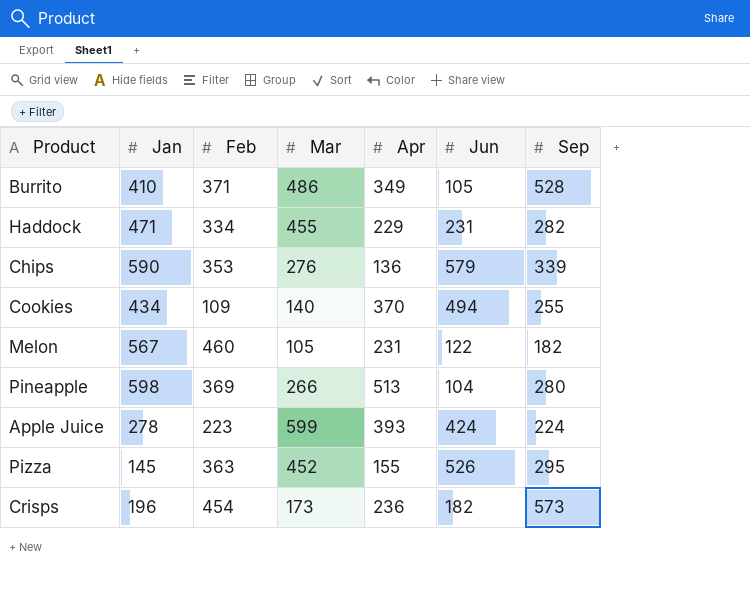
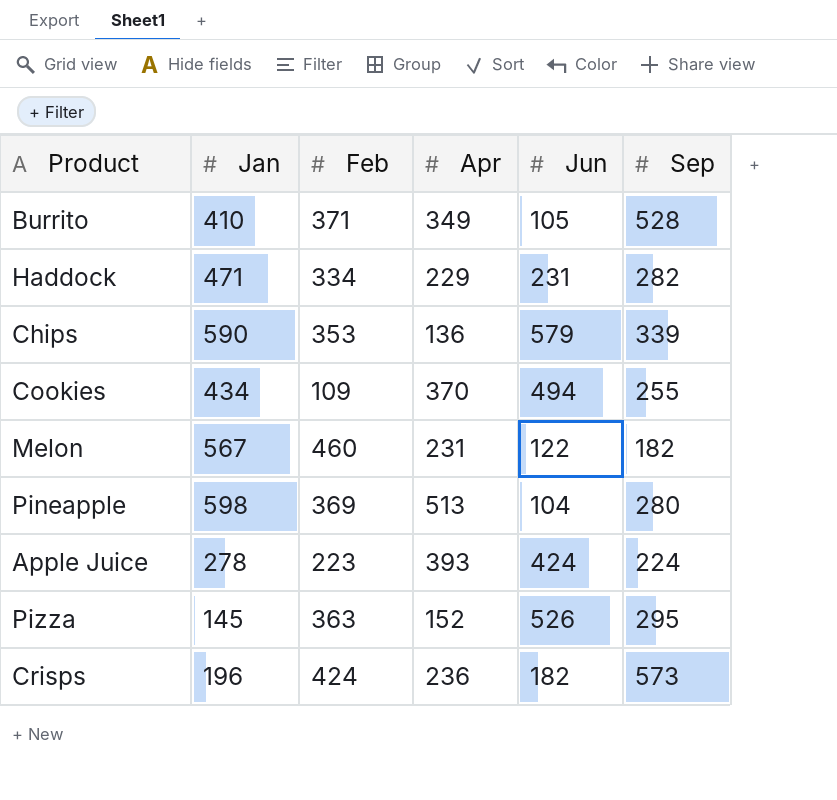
column Mar | position: 4 -> none
Pizza | Apr: 155 -> 152
Crisps | Feb: 454 -> 424

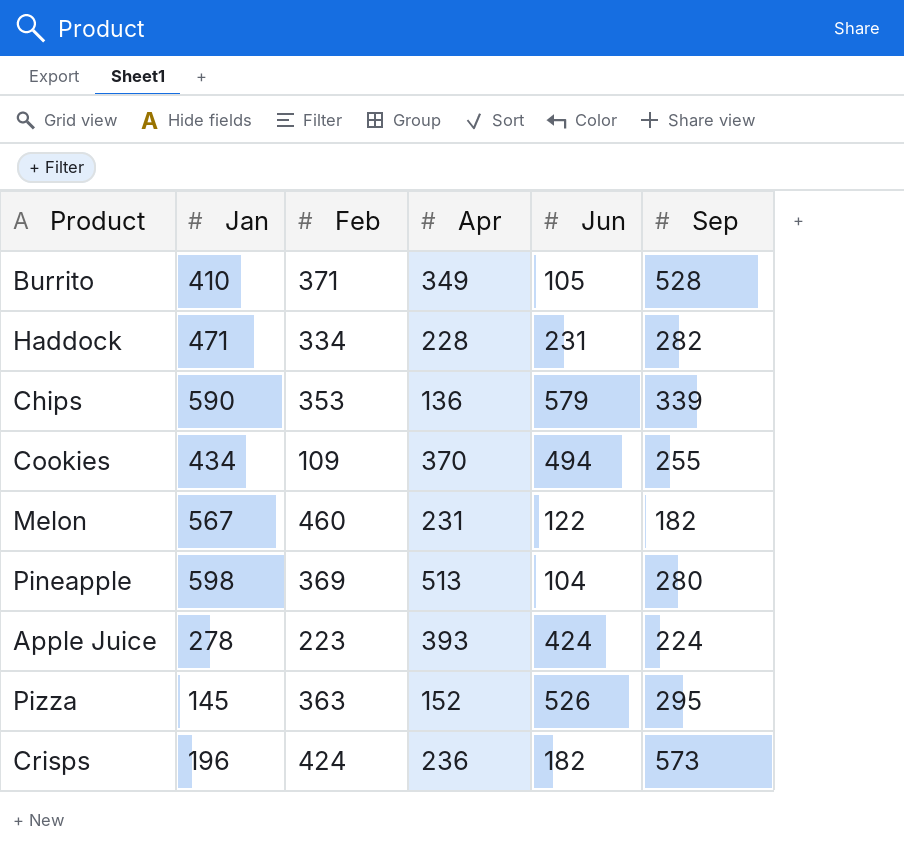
Haddock | Apr: 229 -> 228

